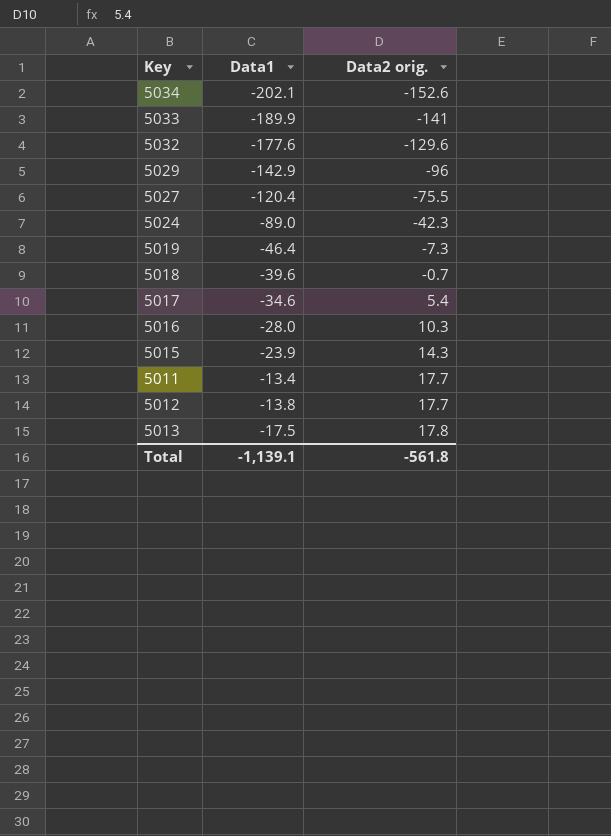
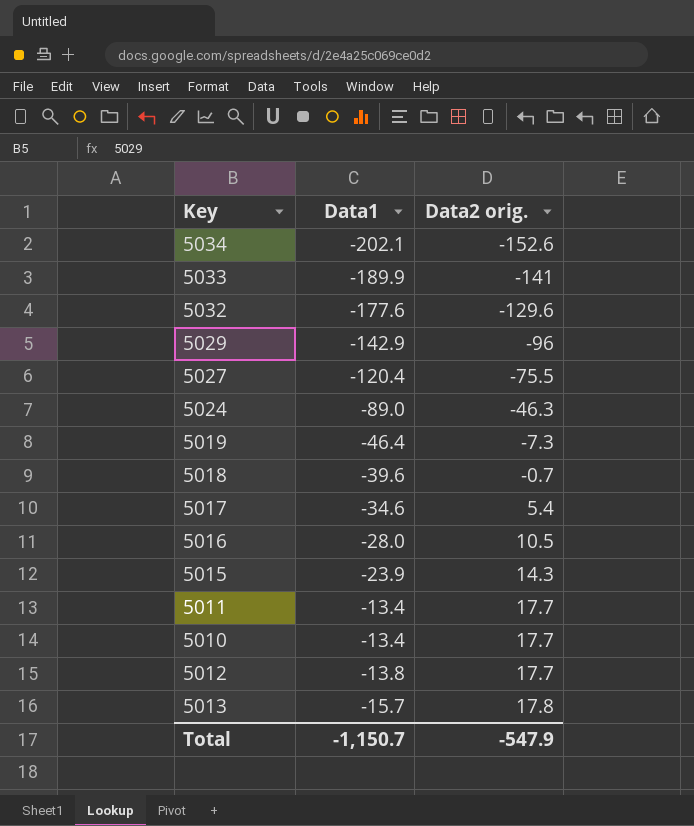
5024 | Data2 orig.: -42.3 -> -46.3
5016 | Data2 orig.: 10.3 -> 10.5
row 5010: none -> -13.4 | 17.7
5013 | Data1: -17.5 -> -15.7
Total | Data1: -1,139.1 -> -1,150.7
Total | Data2 orig.: -561.8 -> -547.9

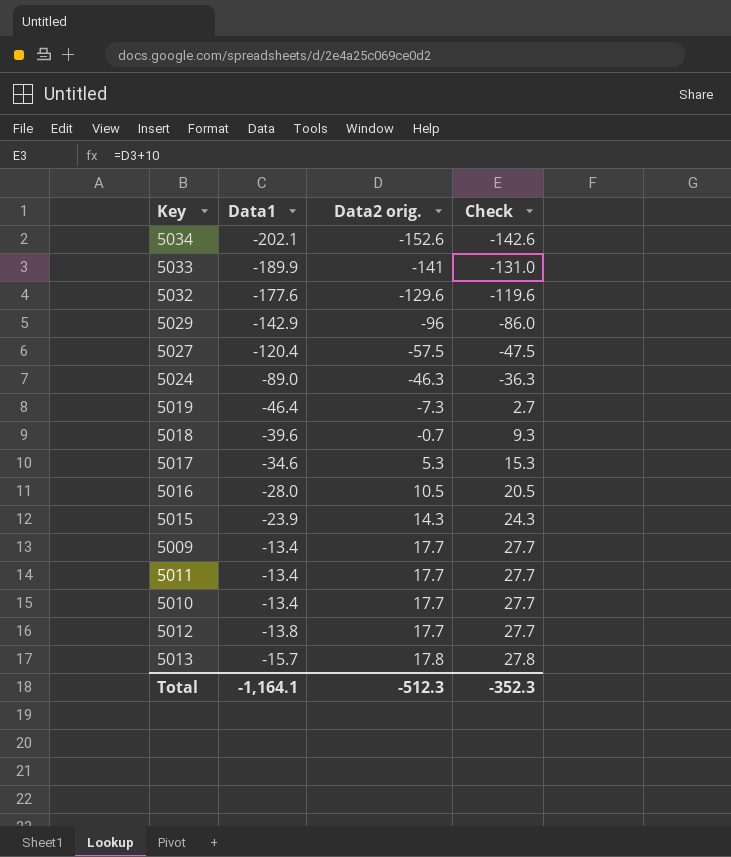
column Check | formula: none -> [Data2 orig.] + 10
5027 | Data2 orig.: -75.5 -> -57.5
5017 | Data2 orig.: 5.4 -> 5.3
row 5009: none -> -13.4 | 17.7 | 27.7
Total | Data1: -1,150.7 -> -1,164.1
Total | Data2 orig.: -547.9 -> -512.3

